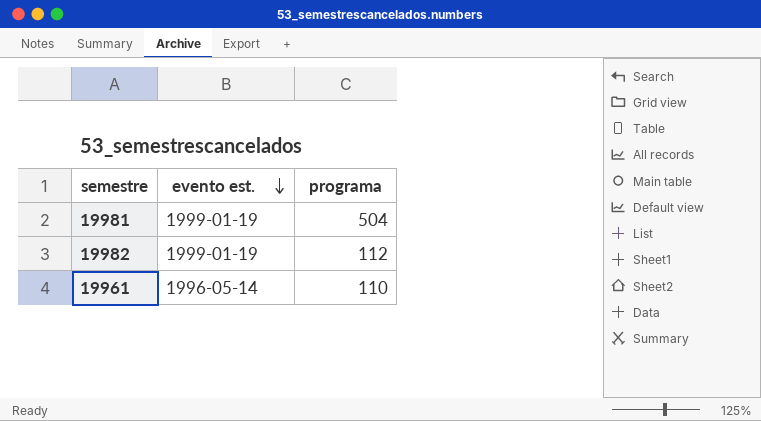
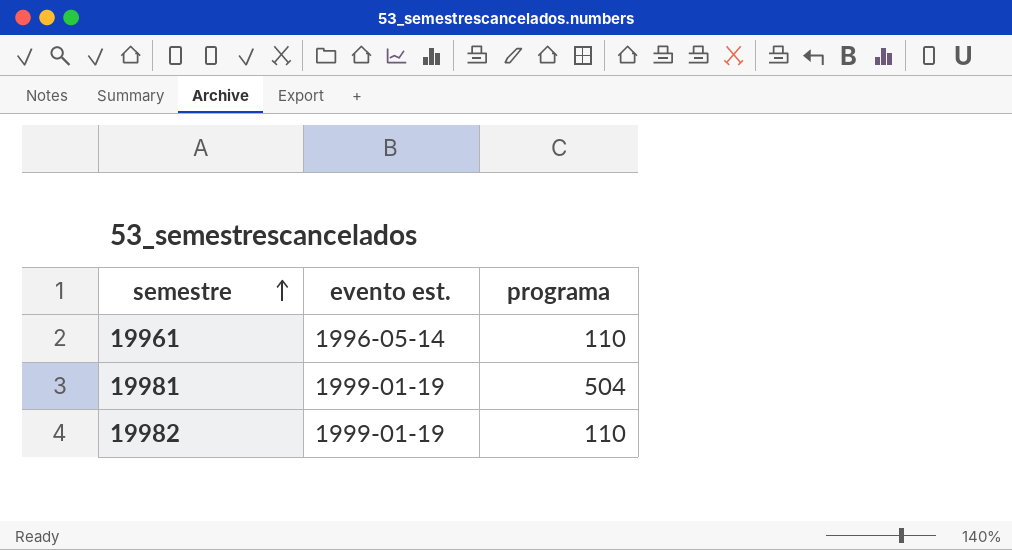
row order: evento est. descending -> semestre ascending
19982 | programa: 112 -> 110

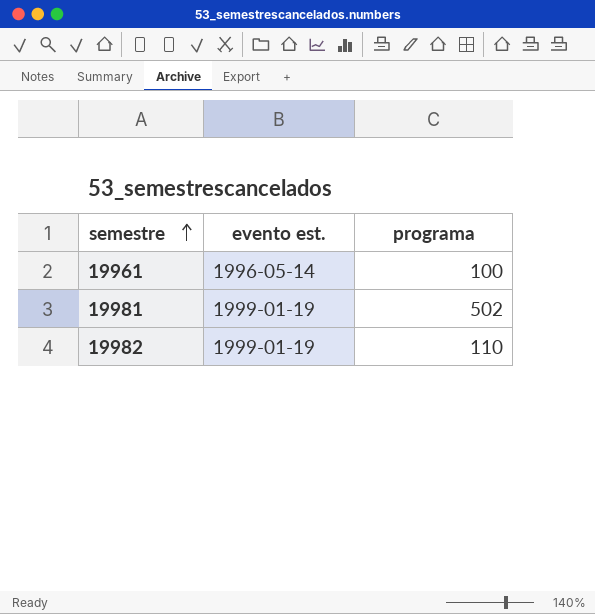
19961 | programa: 110 -> 100
19981 | programa: 504 -> 502

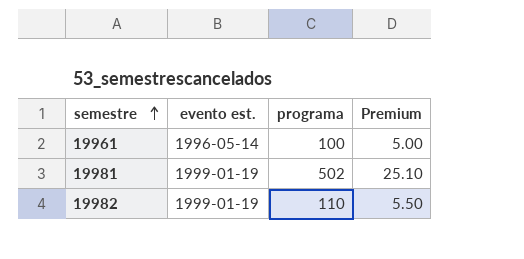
column Premium | formula: none -> [programa] * 0.05

